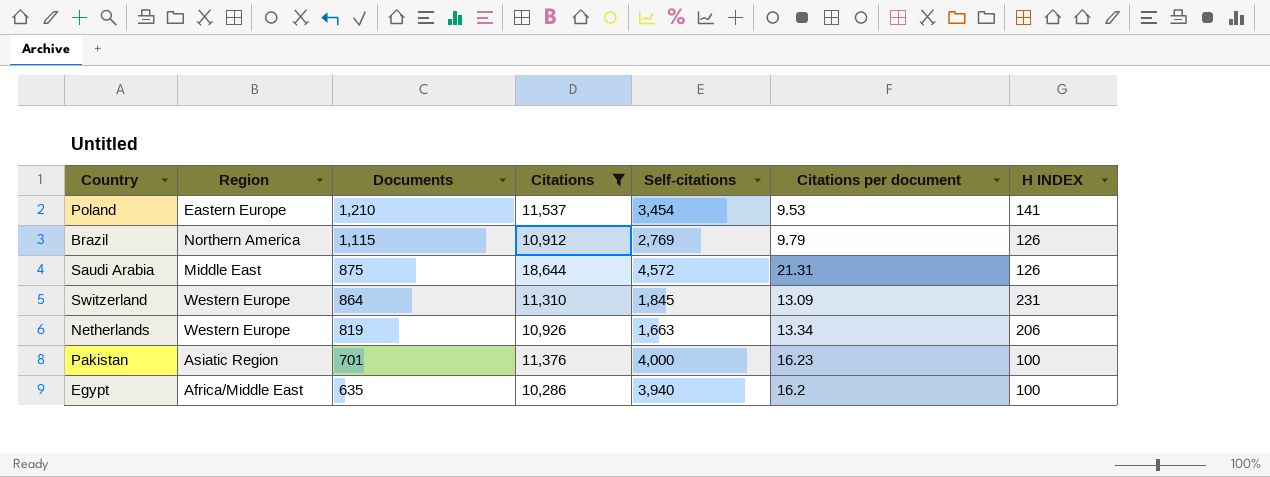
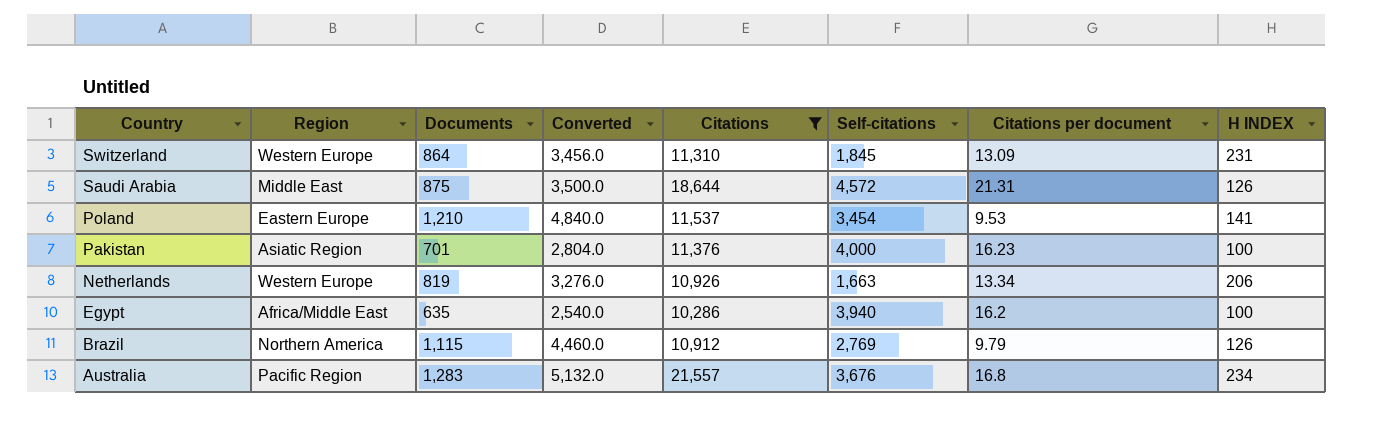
row order: Documents descending -> Country descending
column Converted | formula: none -> [Documents] * 4
row Australia: none -> Pacific Region | 1,283 | 5,132.0 | 21,557 | 3,676 | 16.8 | 234

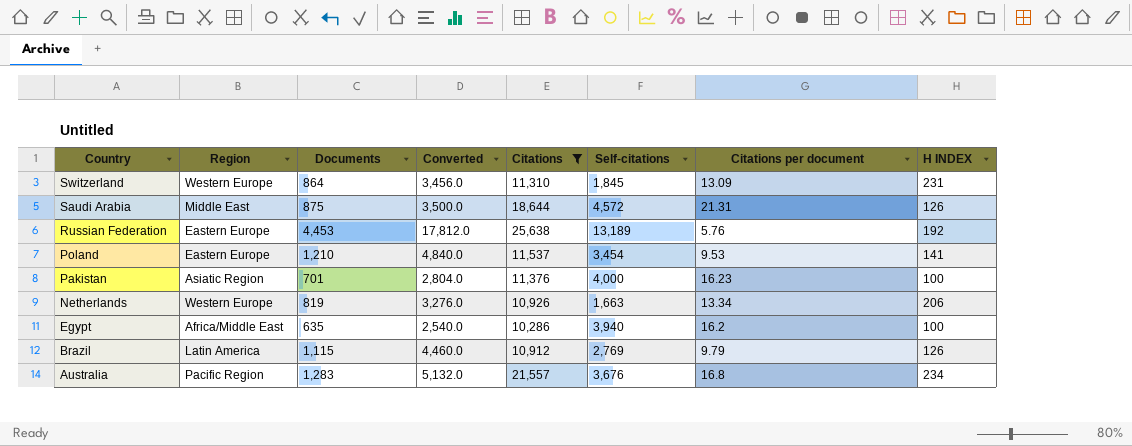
row Russian Federation: none -> Eastern Europe | 4,453 | 17,812.0 | 25,638 | 13,189 | 5.76 | 192
Brazil | Region: Northern America -> Latin America

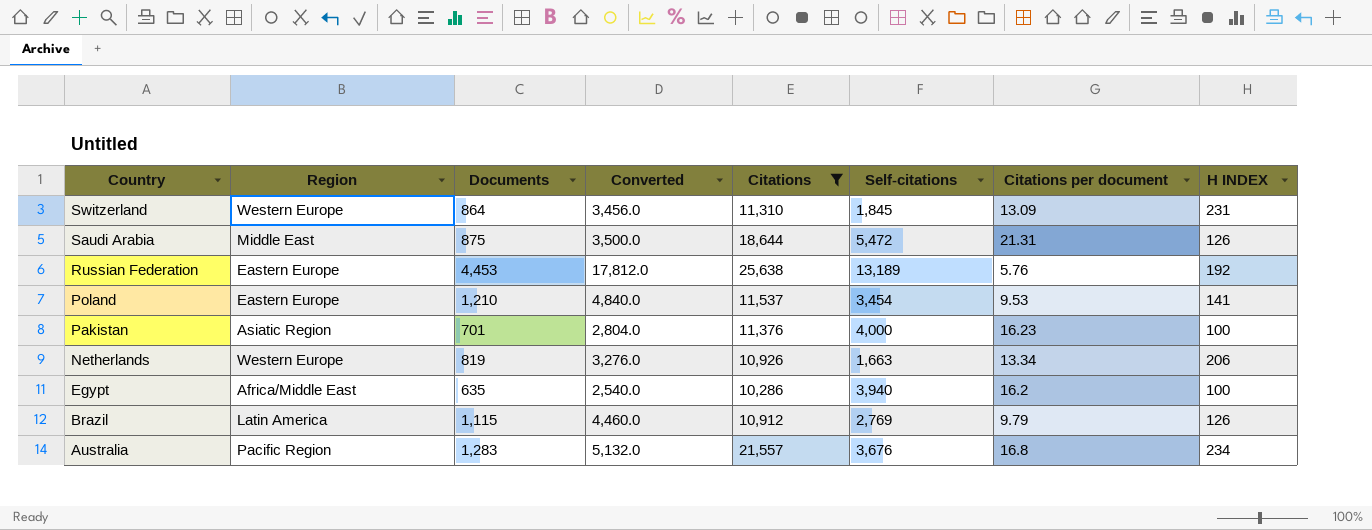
Saudi Arabia | Self-citations: 4,572 -> 5,472

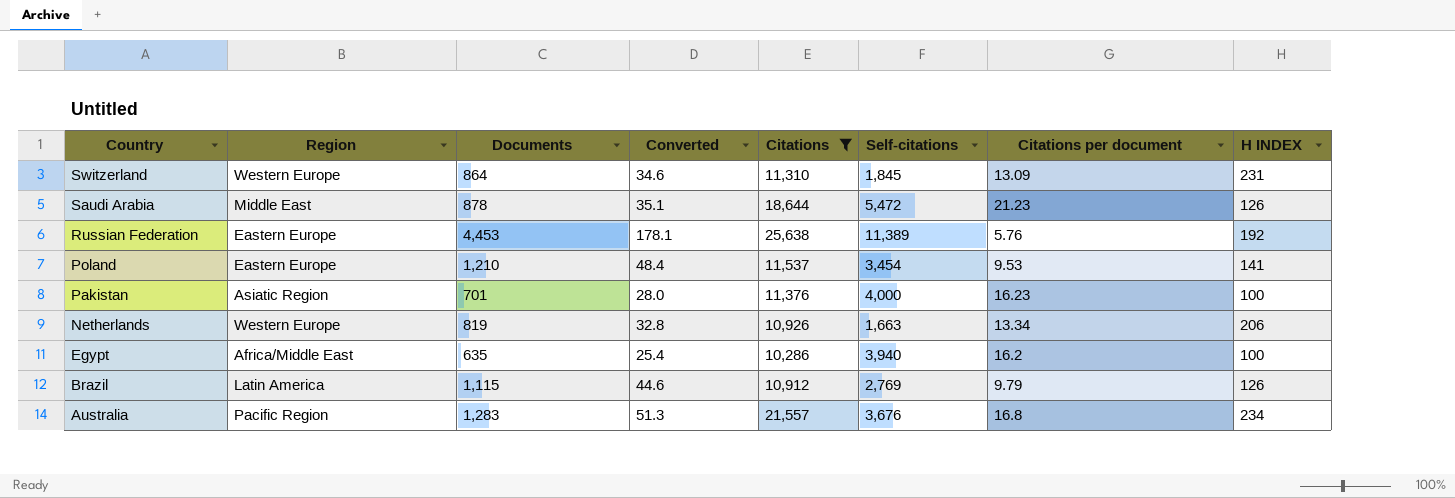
column Converted | formula: [Documents] * 4 -> [Documents] * 0.04
Saudi Arabia | Documents: 875 -> 878
Saudi Arabia | Citations per document: 21.31 -> 21.23
Russian Federation | Self-citations: 13,189 -> 11,389

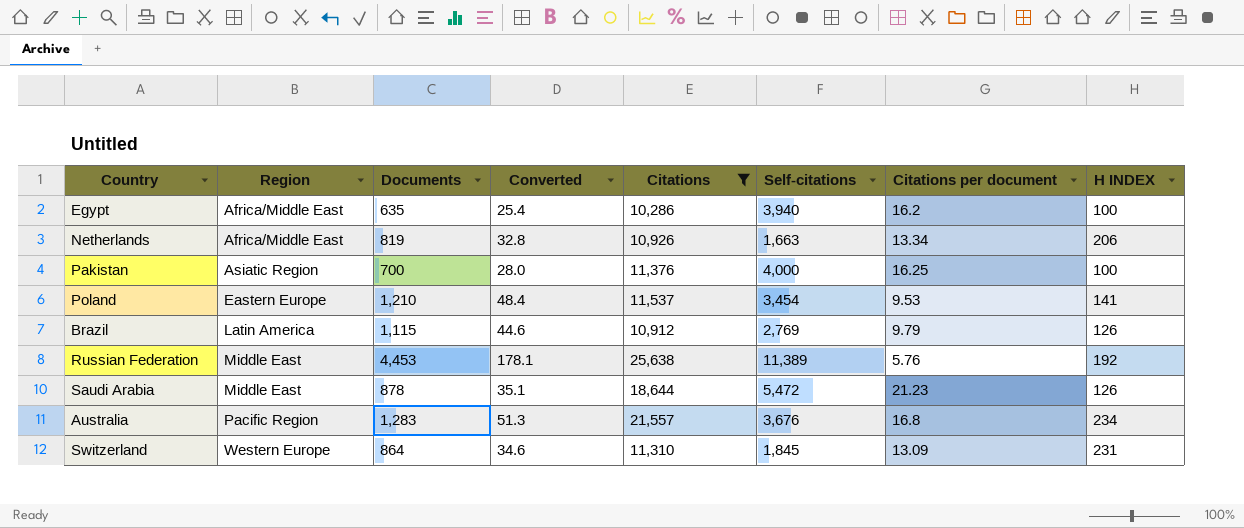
row order: Country descending -> Region ascending
Netherlands | Region: Western Europe -> Africa/Middle East
Pakistan | Documents: 701 -> 700
Pakistan | Citations per document: 16.23 -> 16.25
Russian Federation | Region: Eastern Europe -> Middle East

